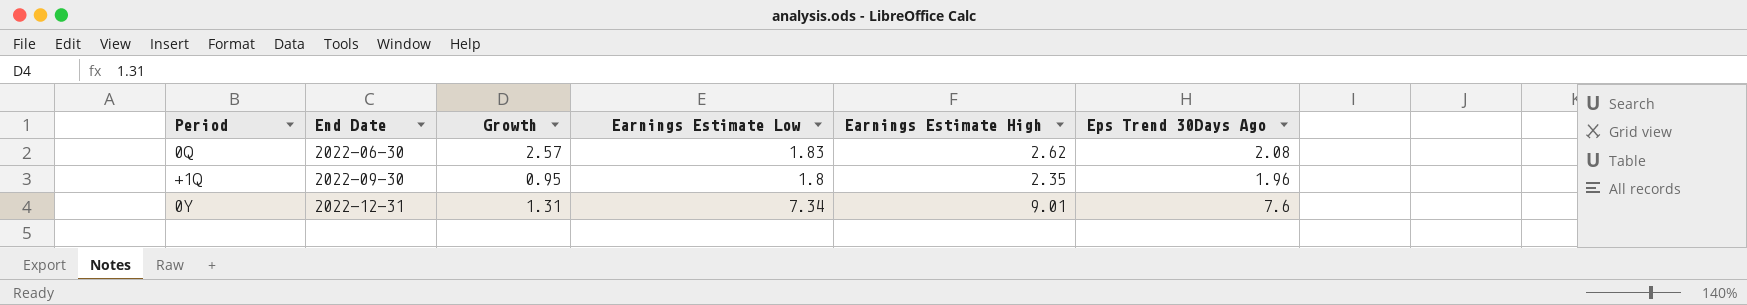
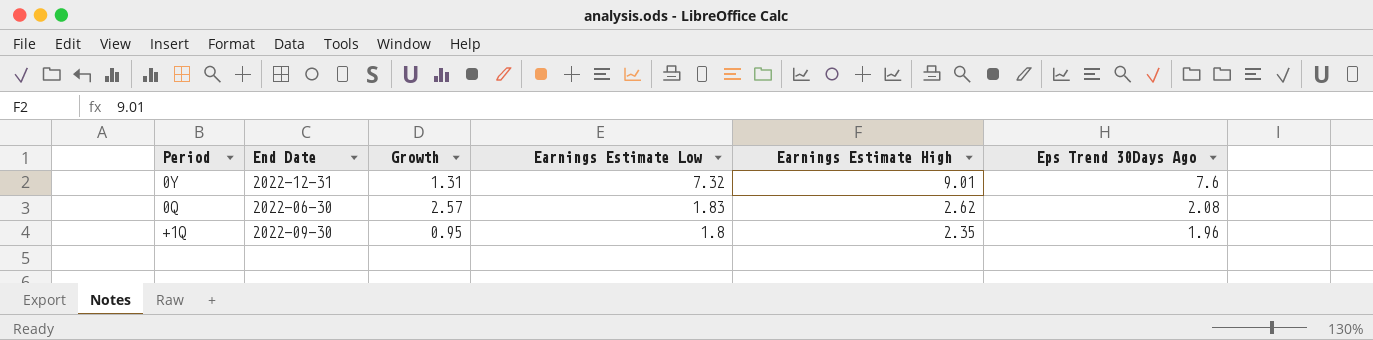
row order: End Date ascending -> Earnings Estimate Low descending
0Y | Earnings Estimate Low: 7.34 -> 7.32

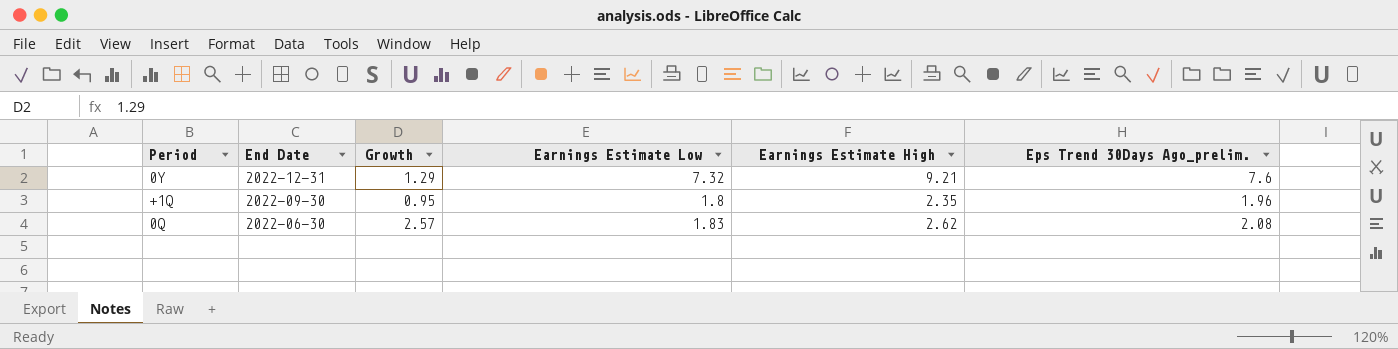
row order: Earnings Estimate Low descending -> End Date descending
column name: Eps Trend 30Days Ago -> Eps Trend 30Days Ago_prelim.
0Y | Growth: 1.31 -> 1.29
0Y | Earnings Estimate High: 9.01 -> 9.21

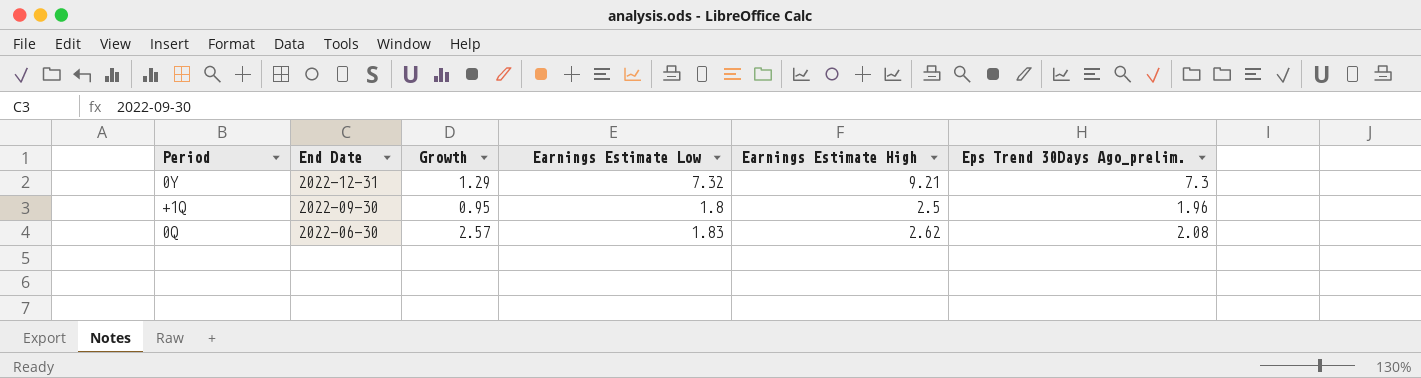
0Y | Eps Trend 30Days Ago_prelim.: 7.6 -> 7.3
+1Q | Earnings Estimate High: 2.35 -> 2.5

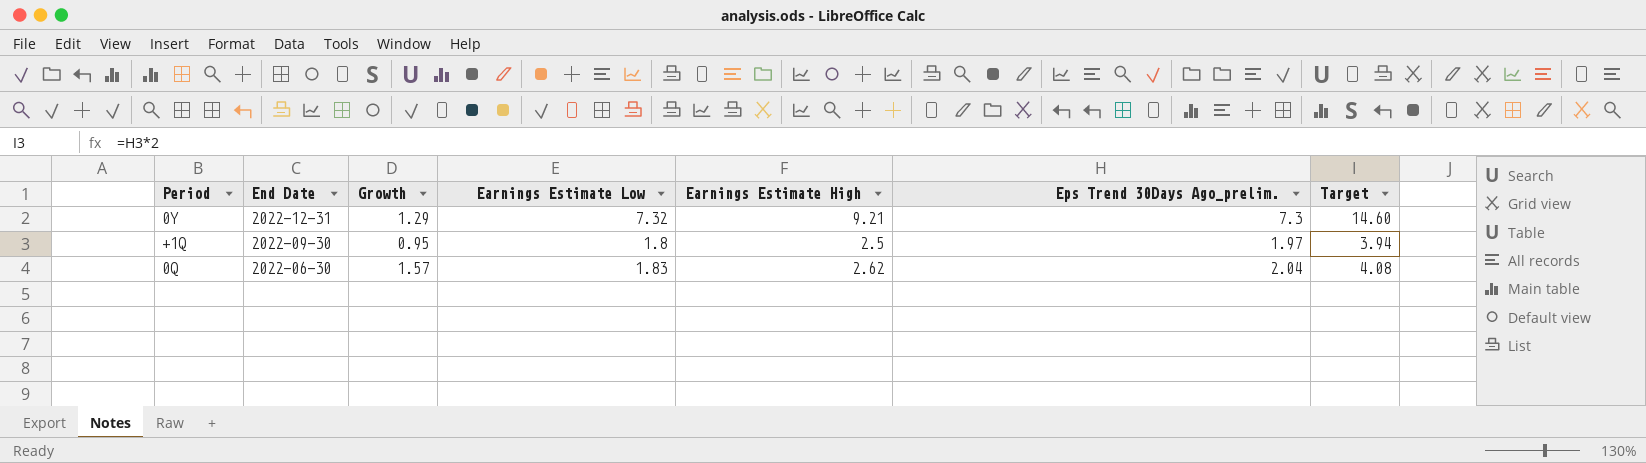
column Target | formula: none -> [Eps Trend 30Days Ago_prelim.] * 2
+1Q | Eps Trend 30Days Ago_prelim.: 1.96 -> 1.97
0Q | Growth: 2.57 -> 1.57
0Q | Eps Trend 30Days Ago_prelim.: 2.08 -> 2.04

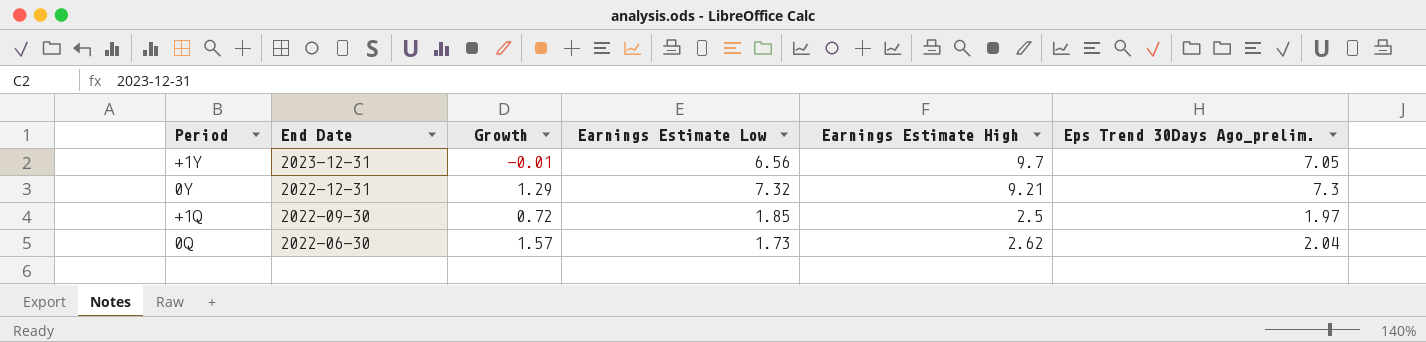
column Target | formula: [Eps Trend 30Days Ago_prelim.] * 2 -> none
row +1Y: none -> 2023-12-31 | -0.01 | 6.56 | 9.7 | 7.05
+1Q | Growth: 0.95 -> 0.72
+1Q | Earnings Estimate Low: 1.8 -> 1.85
0Q | Earnings Estimate Low: 1.83 -> 1.73

